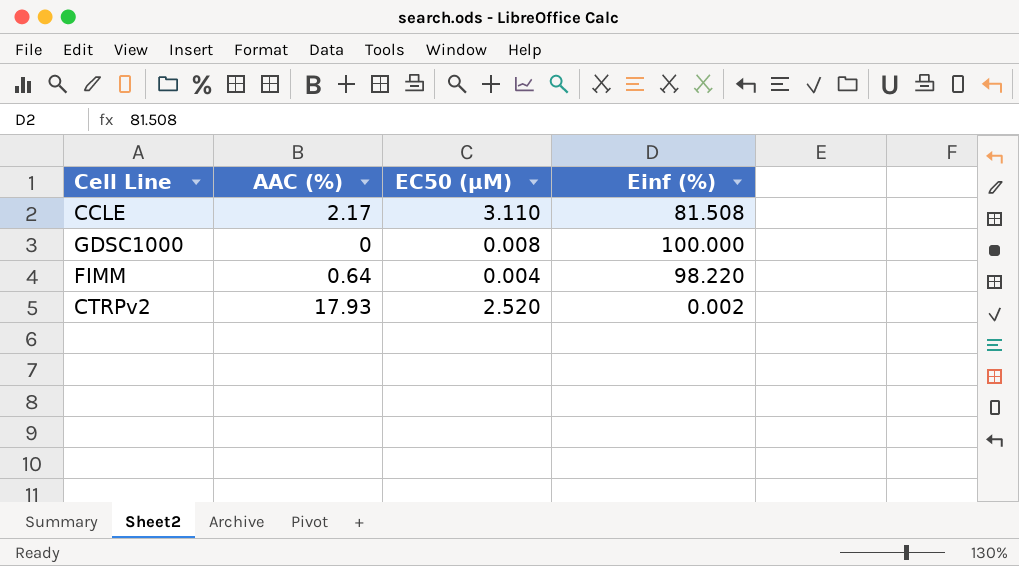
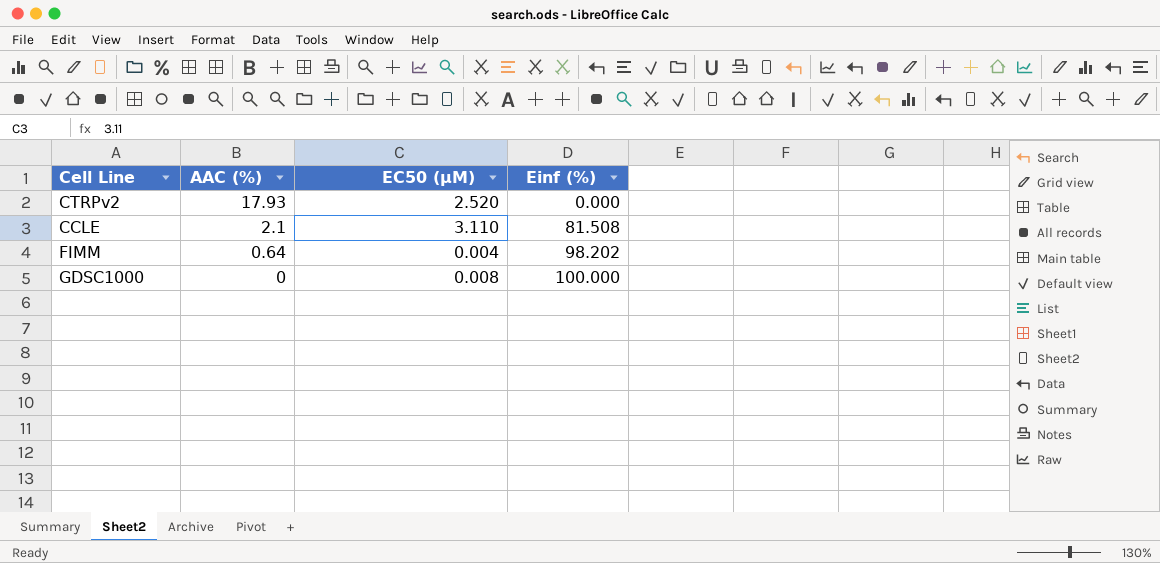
row order: none -> AAC (%) descending
CTRPv2 | Einf (%): 0.002 -> 0.000
CCLE | AAC (%): 2.17 -> 2.1
FIMM | Einf (%): 98.220 -> 98.202

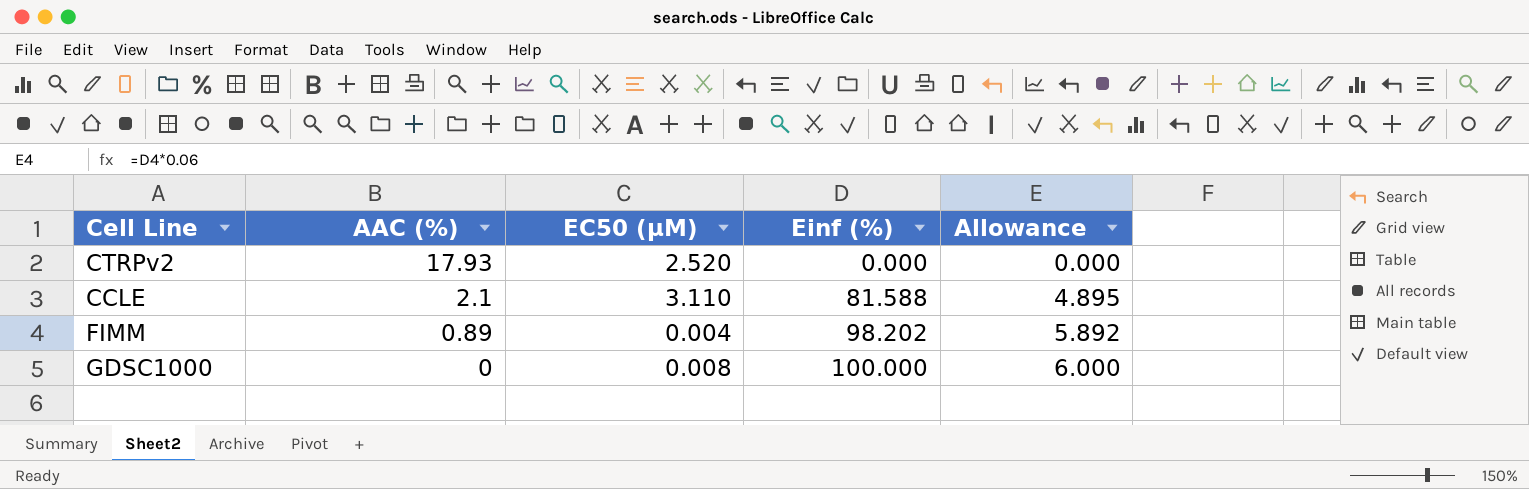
column Allowance | formula: none -> [Einf (%)] * 0.06
CCLE | Einf (%): 81.508 -> 81.588
FIMM | AAC (%): 0.64 -> 0.89

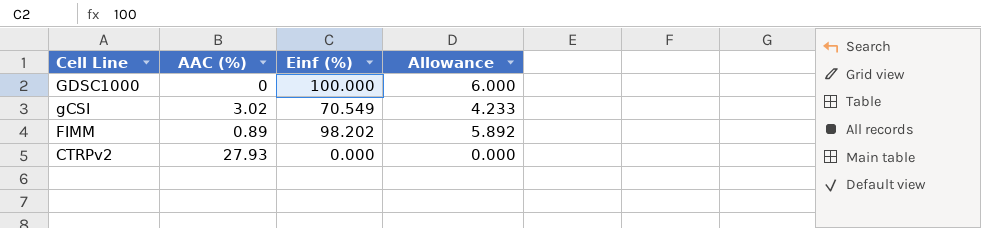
row order: AAC (%) descending -> Cell Line descending
column EC50 (µM) | position: 3 -> none
row CCLE: 2.1 | 3.110 | 81.588 | 4.895 -> none
row gCSI: none -> 3.02 | 70.549 | 4.233
CTRPv2 | AAC (%): 17.93 -> 27.93

